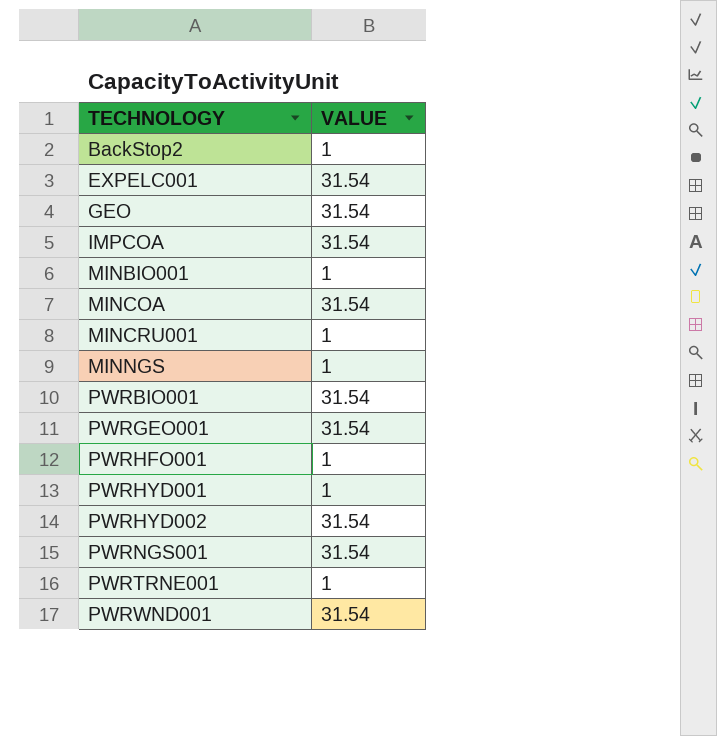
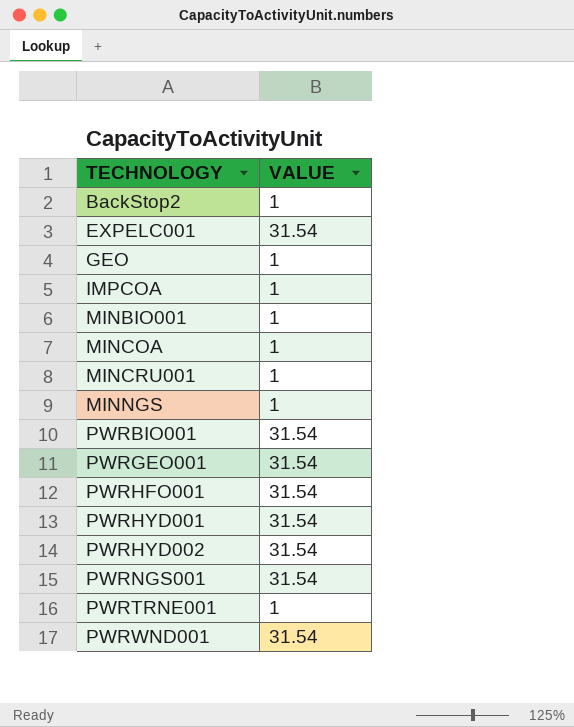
GEO | VALUE: 31.54 -> 1
IMPCOA | VALUE: 31.54 -> 1
MINCOA | VALUE: 31.54 -> 1
PWRHFO001 | VALUE: 1 -> 31.54
PWRHYD001 | VALUE: 1 -> 31.54

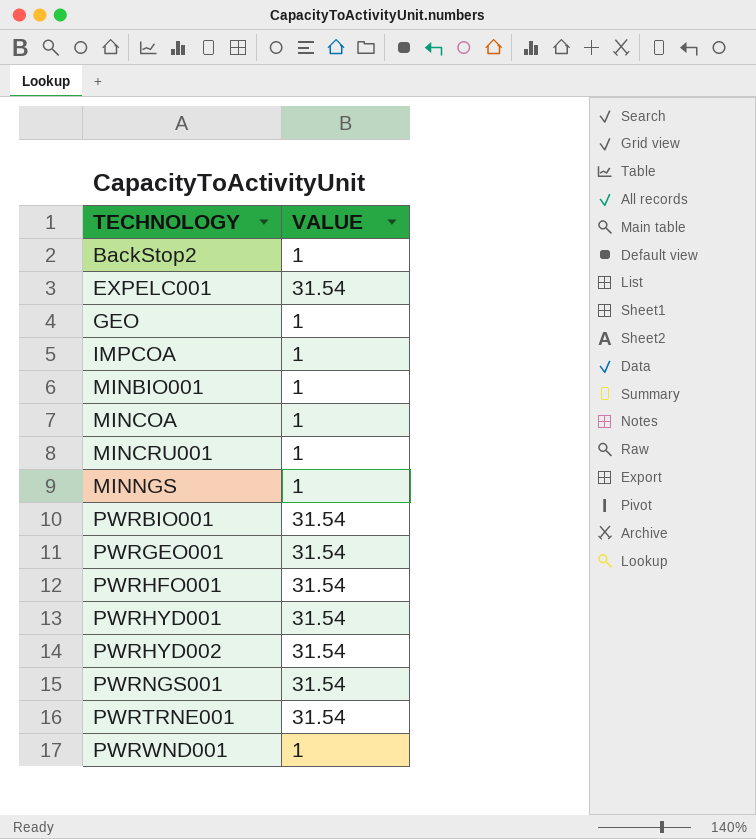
PWRTRNE001 | VALUE: 1 -> 31.54
PWRWND001 | VALUE: 31.54 -> 1

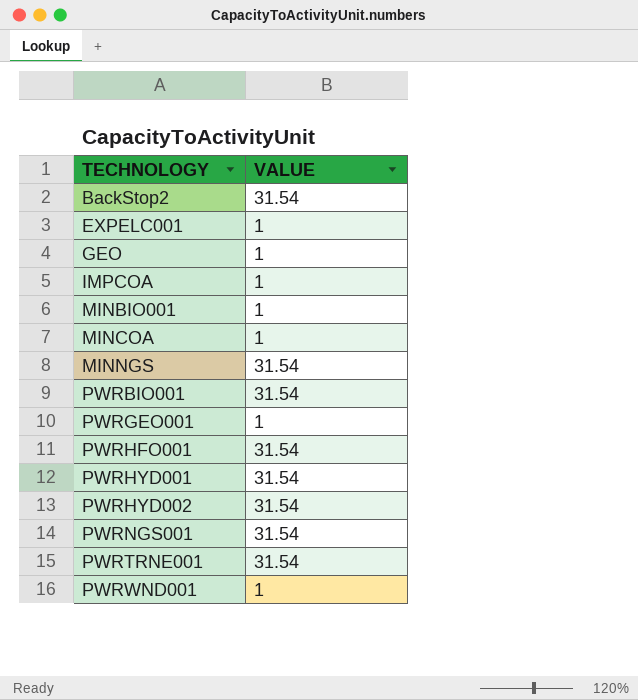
row MINCRU001: 1 -> none
BackStop2 | VALUE: 1 -> 31.54
EXPELC001 | VALUE: 31.54 -> 1
MINNGS | VALUE: 1 -> 31.54
PWRGEO001 | VALUE: 31.54 -> 1

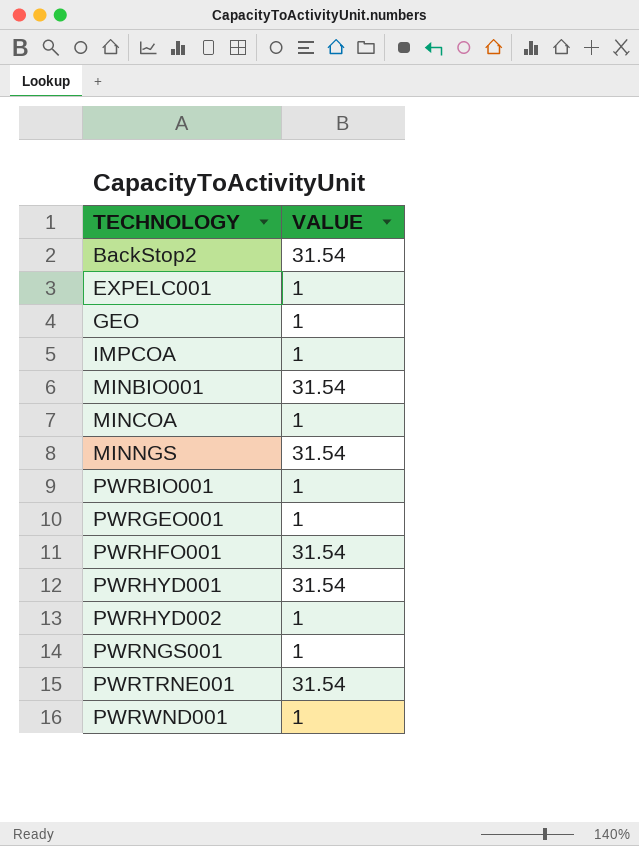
MINBIO001 | VALUE: 1 -> 31.54
PWRBIO001 | VALUE: 31.54 -> 1
PWRHYD002 | VALUE: 31.54 -> 1
PWRNGS001 | VALUE: 31.54 -> 1

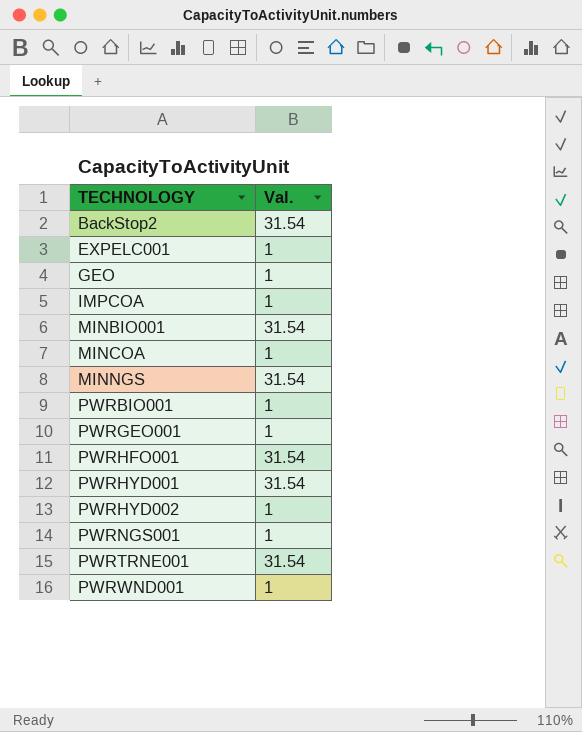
column name: VALUE -> Val.

